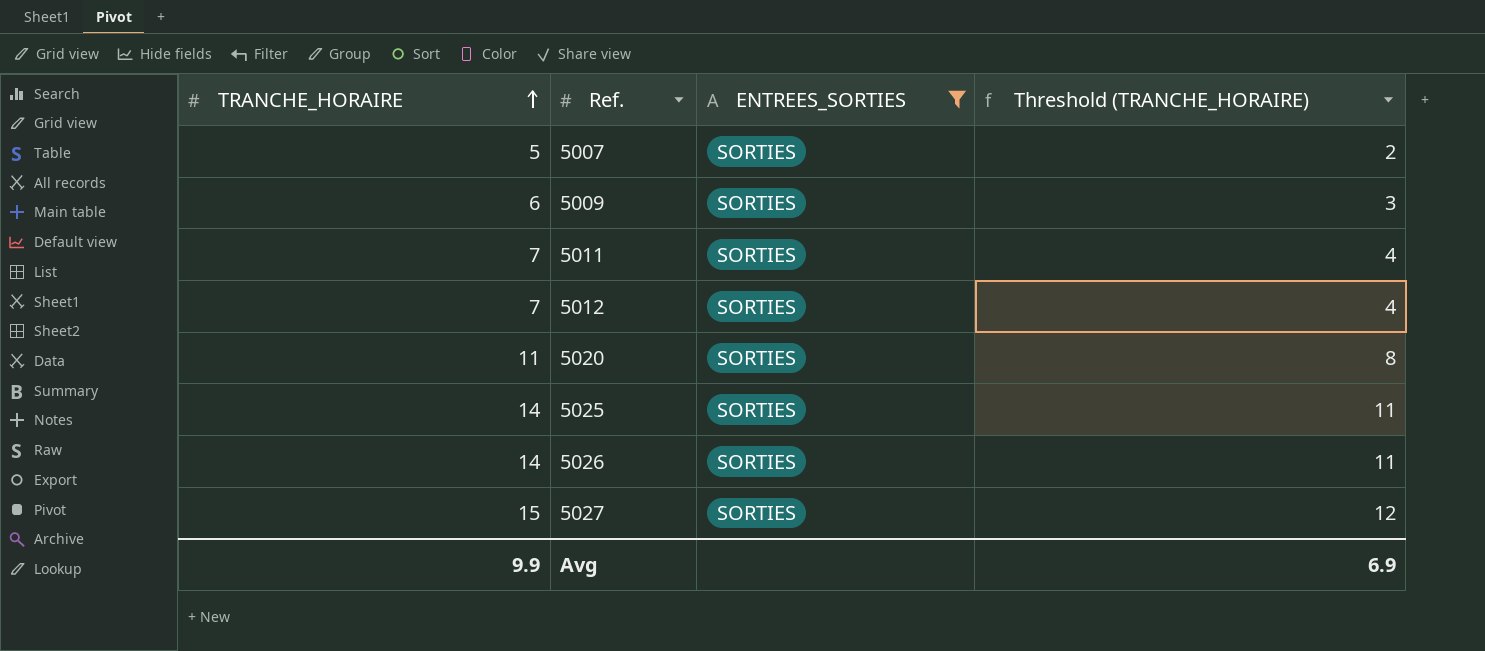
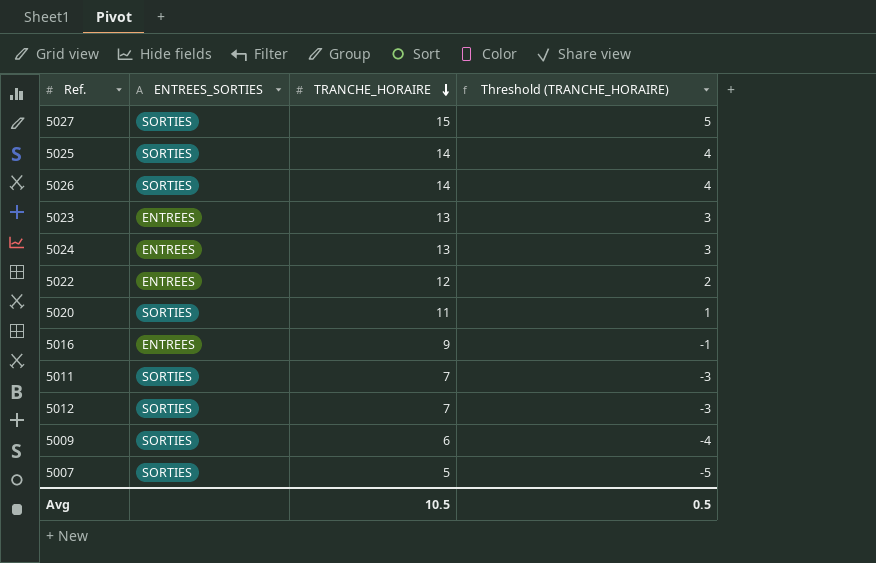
filter: ENTREES_SORTIES = SORTIES -> none
row order: TRANCHE_HORAIRE ascending -> TRANCHE_HORAIRE descending
column TRANCHE_HORAIRE | position: 1 -> 3
column Threshold (TRANCHE_HORAIRE) | formula: [TRANCHE_HORAIRE] - 3 -> [TRANCHE_HORAIRE] - 10
Avg | TRANCHE_HORAIRE: 9.9 -> 10.5
Avg | Threshold (TRANCHE_HORAIRE): 6.9 -> 0.5

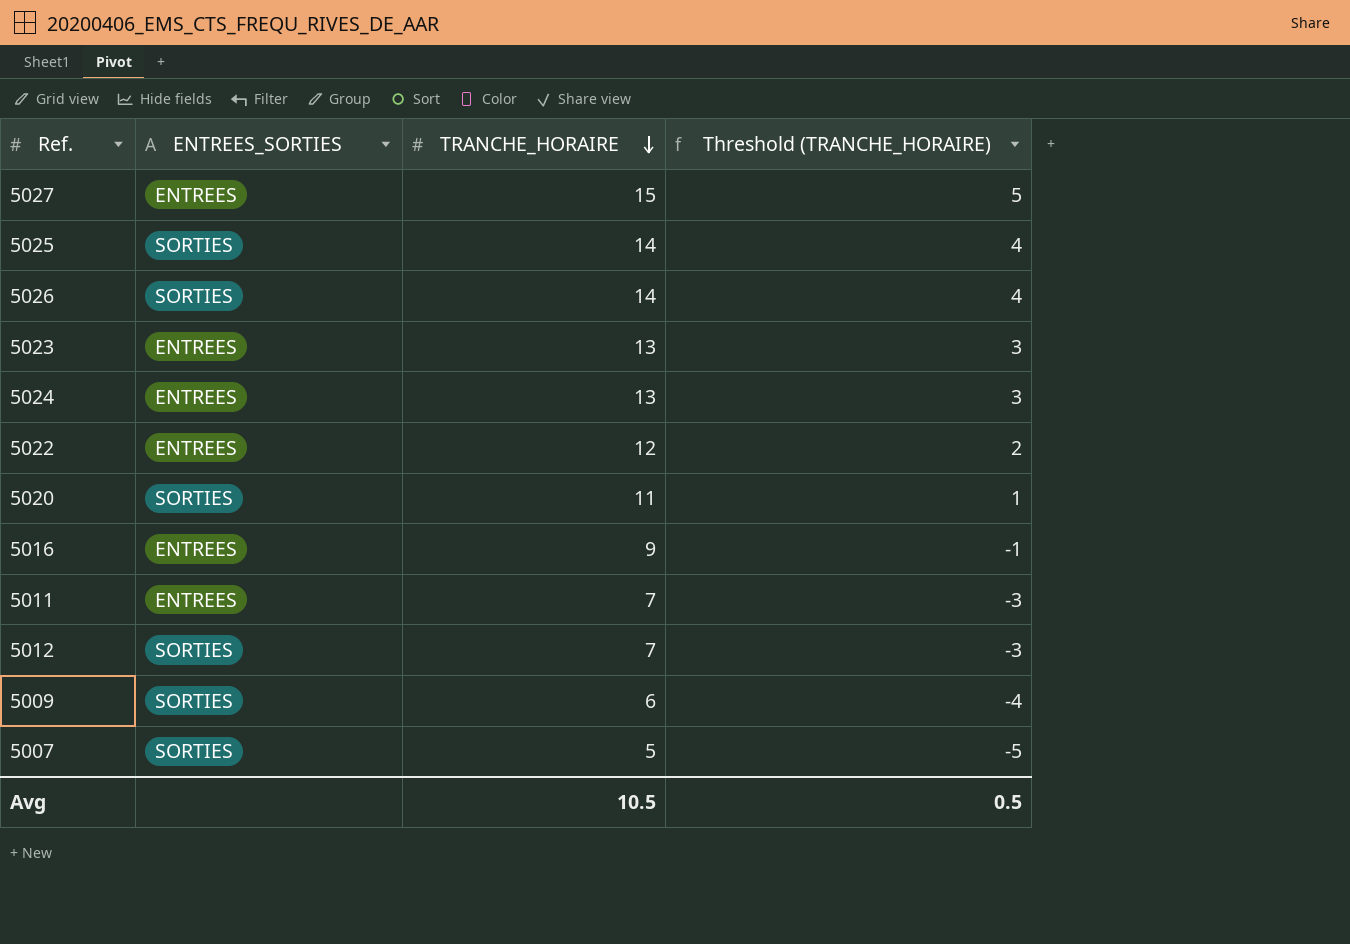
5027 | ENTREES_SORTIES: SORTIES -> ENTREES
5011 | ENTREES_SORTIES: SORTIES -> ENTREES

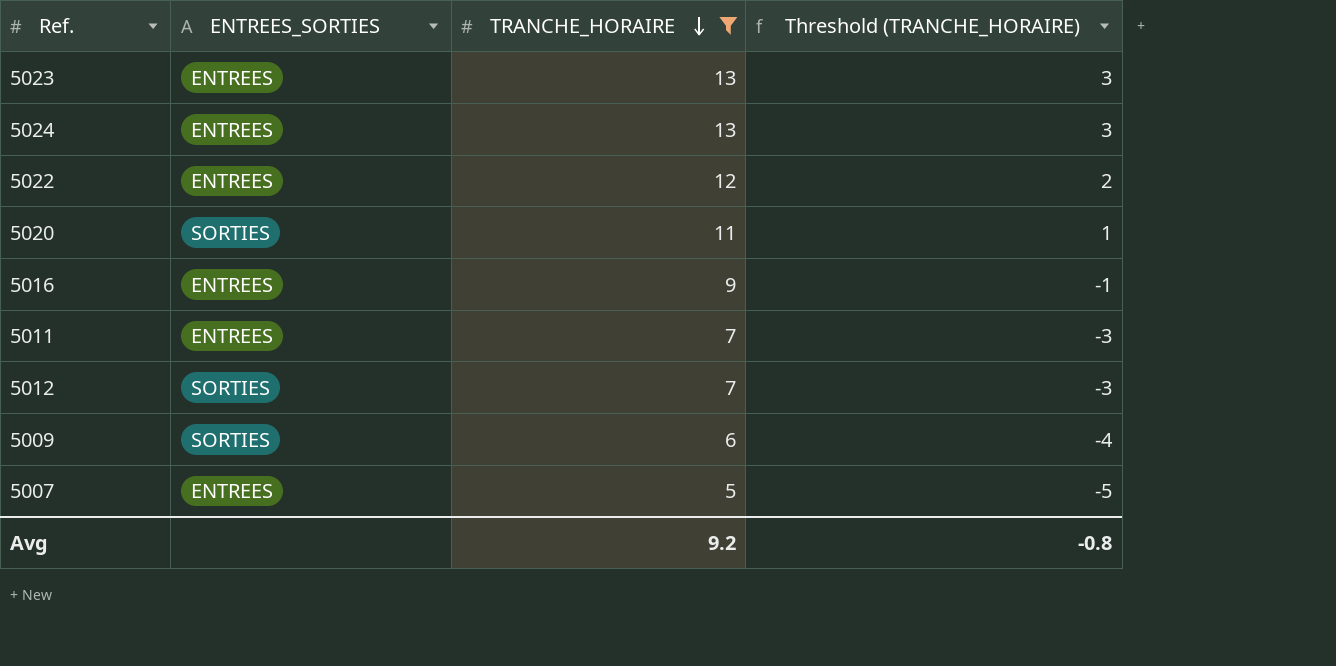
filter: none -> TRANCHE_HORAIRE <= 13
5007 | ENTREES_SORTIES: SORTIES -> ENTREES
Avg | TRANCHE_HORAIRE: 10.5 -> 9.2
Avg | Threshold (TRANCHE_HORAIRE): 0.5 -> -0.8

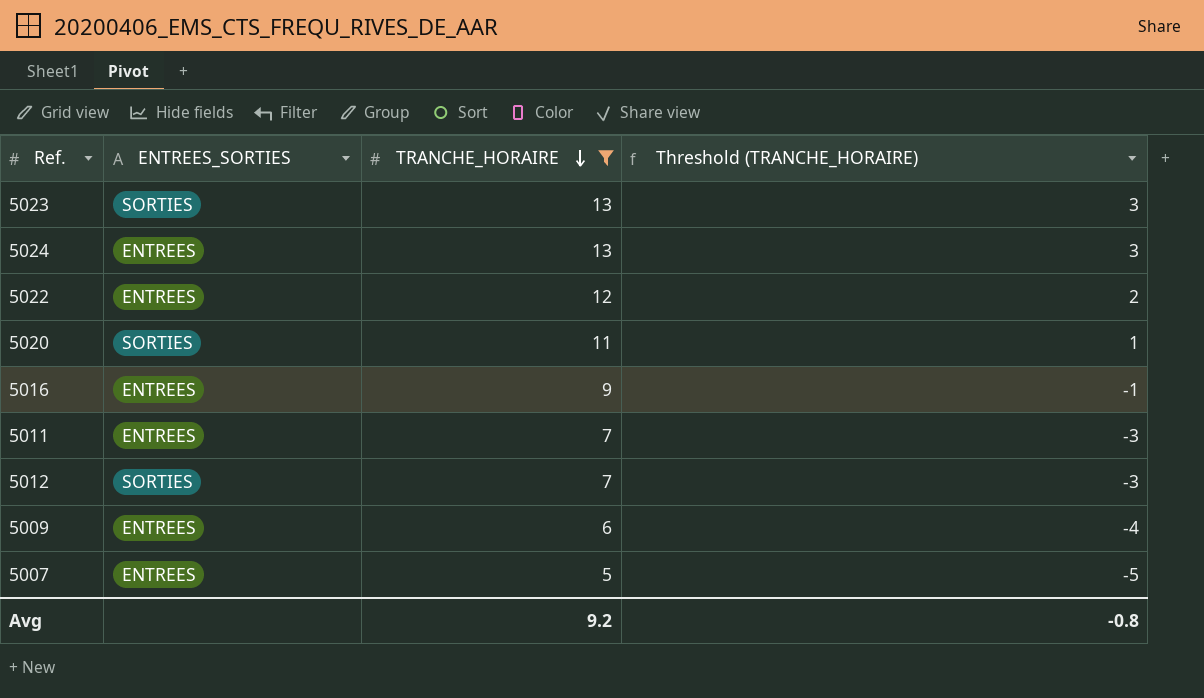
5023 | ENTREES_SORTIES: ENTREES -> SORTIES
5009 | ENTREES_SORTIES: SORTIES -> ENTREES

